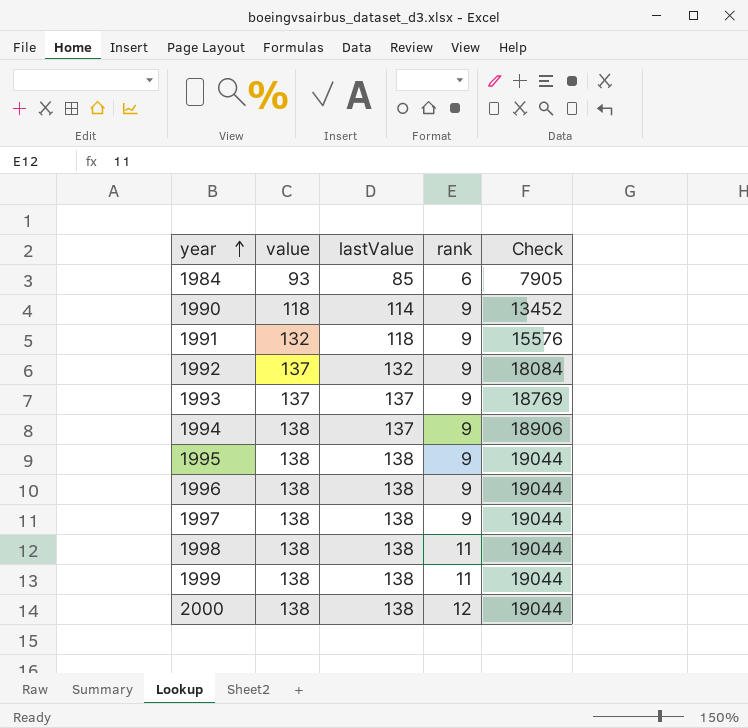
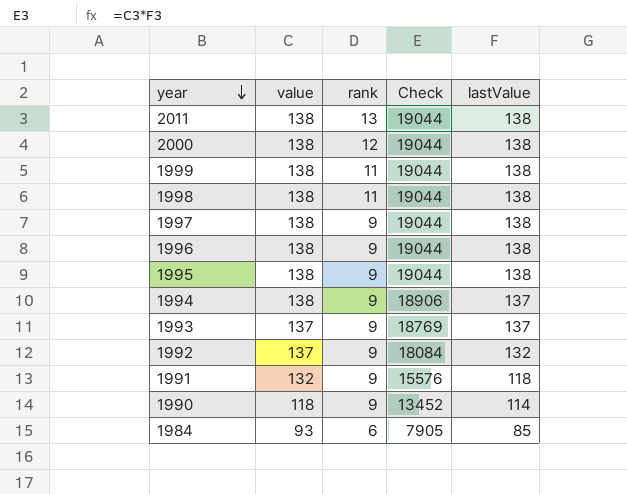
row order: year ascending -> year descending
column lastValue | position: 3 -> 5
row 2011: none -> 138 | 13 | 19044 | 138

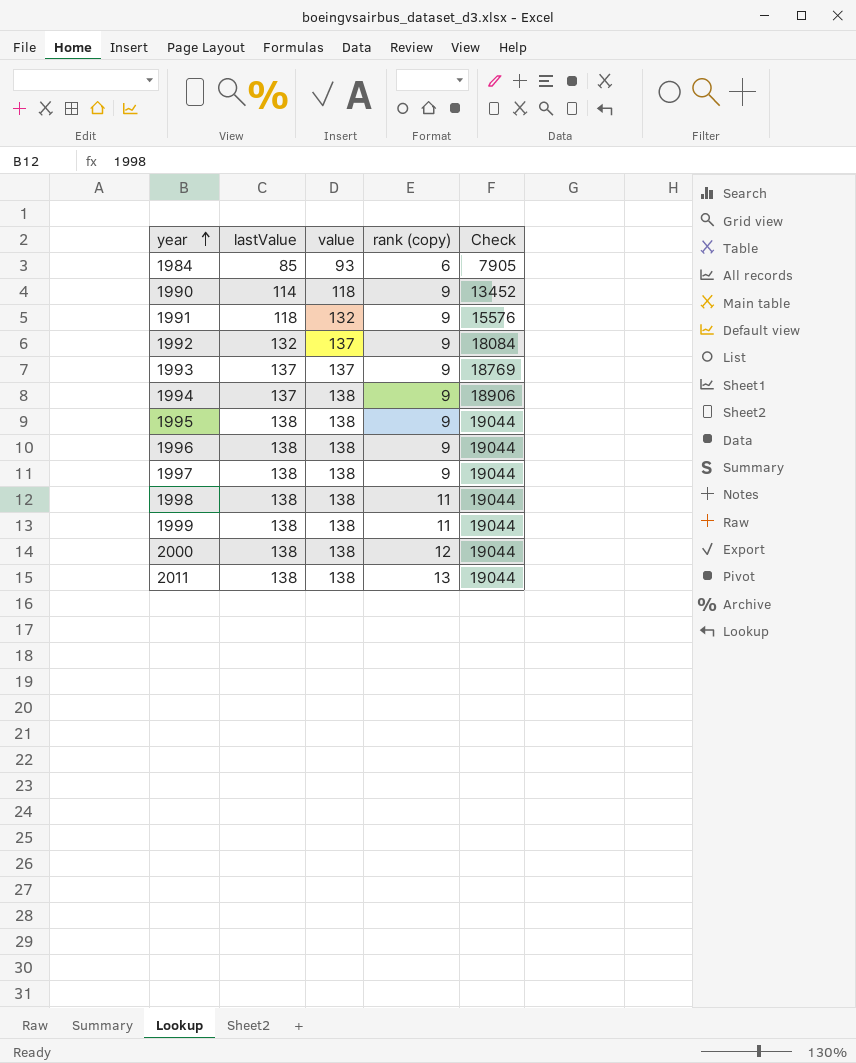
row order: year descending -> year ascending
column lastValue | position: 5 -> 2
column name: rank -> rank (copy)

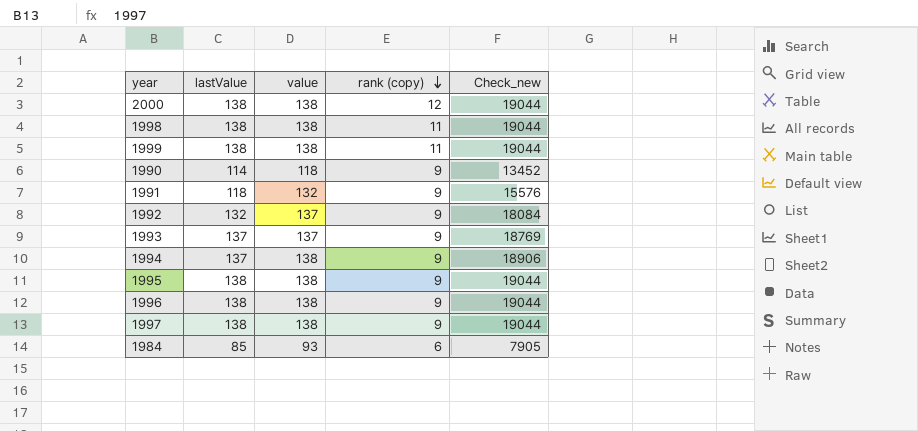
row order: year ascending -> rank (copy) descending
column name: Check -> Check_new
row 2011: 138 | 138 | 13 | 19044 -> none

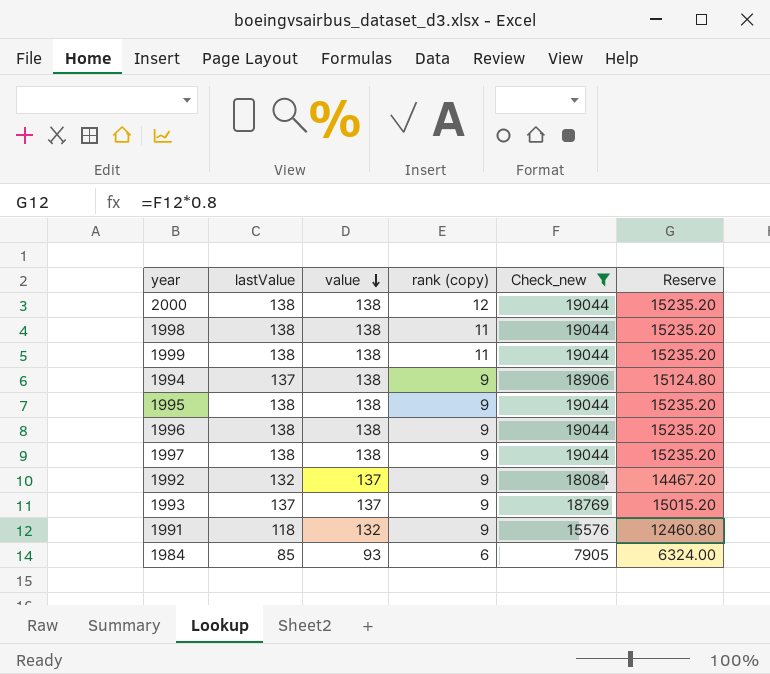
filter: none -> Check_new != 13452
row order: rank (copy) descending -> value descending
column Reserve | formula: none -> [Check_new] * 0.8

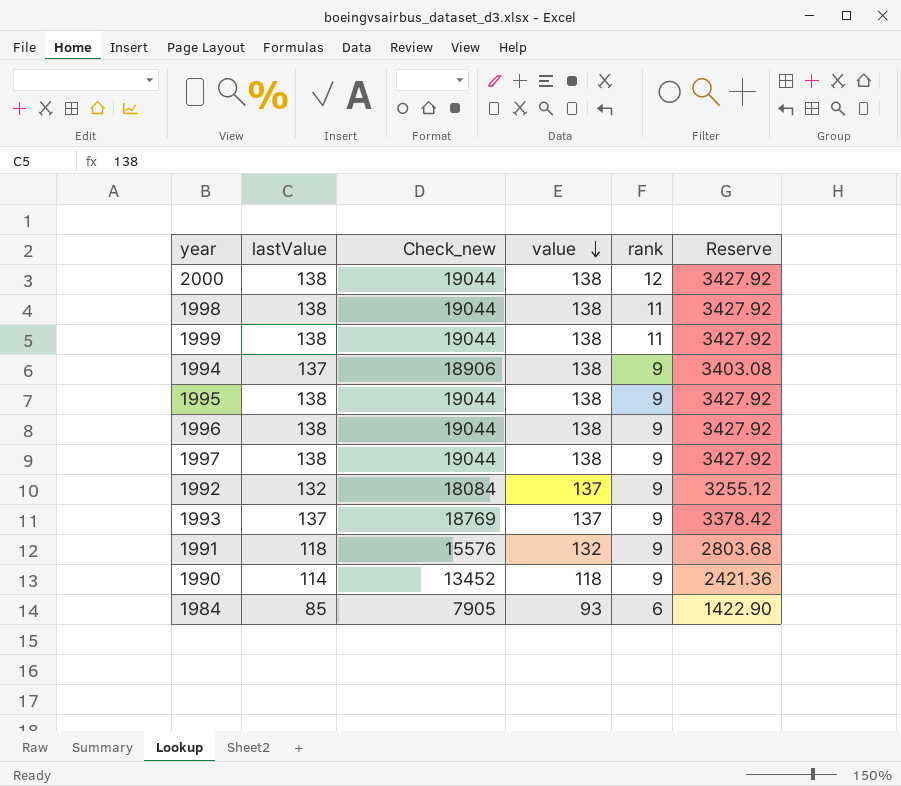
filter: Check_new != 13452 -> none
column Check_new | position: 5 -> 3
column name: rank (copy) -> rank
column Reserve | formula: [Check_new] * 0.8 -> [Check_new] * 0.18

